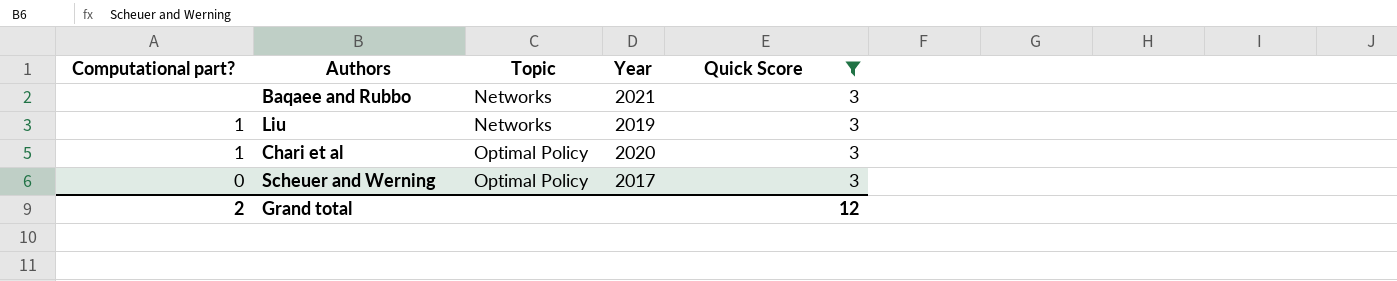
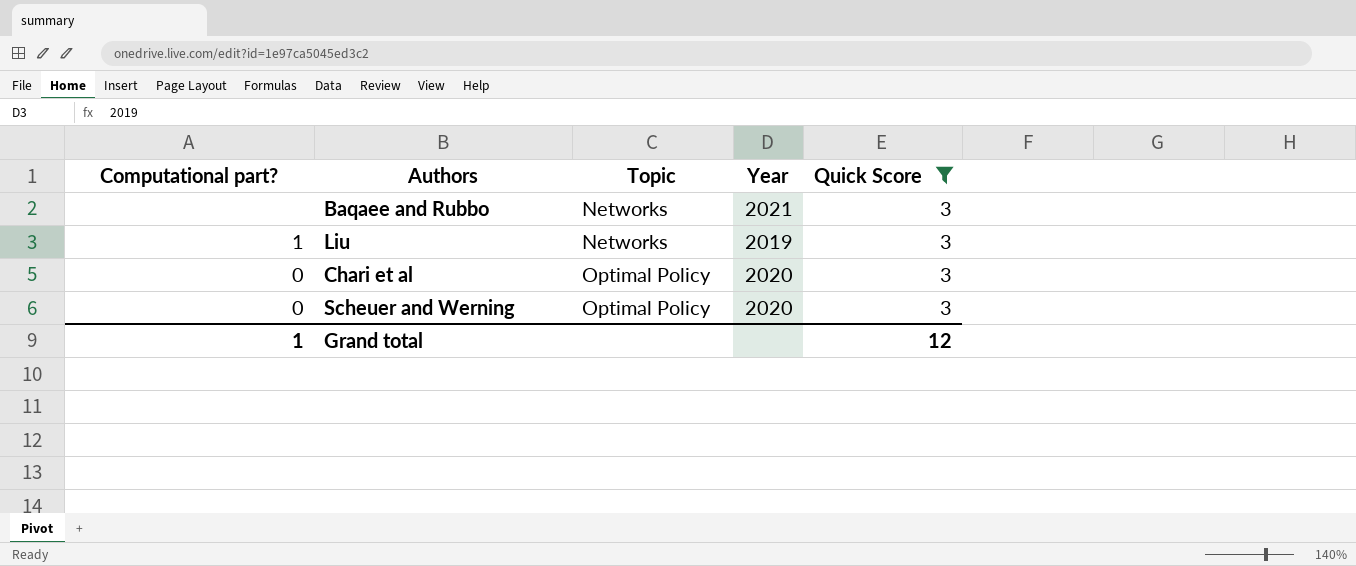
Chari et al | Computational part?: 1 -> 0
Scheuer and Werning | Year: 2017 -> 2020
Grand total | Computational part?: 2 -> 1

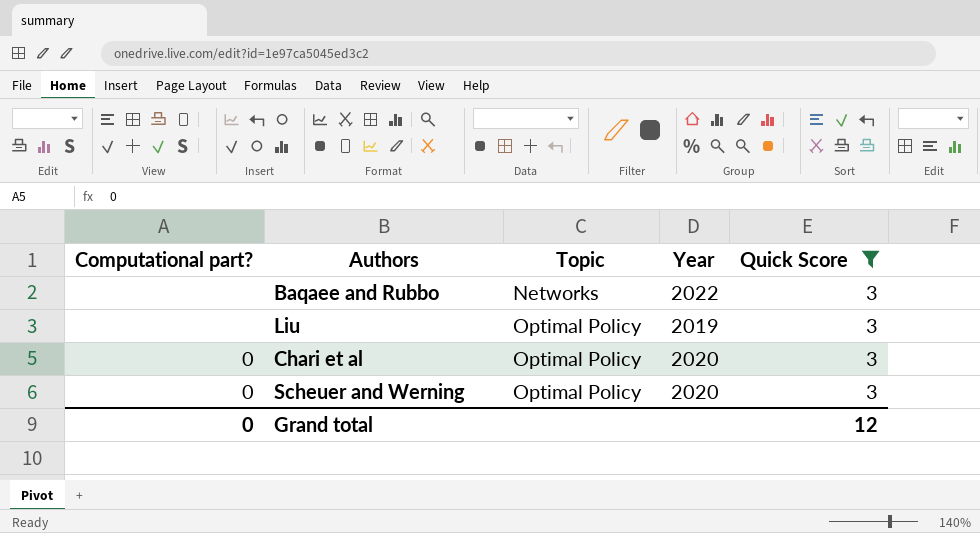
Baqaee and Rubbo | Year: 2021 -> 2022
Liu | Computational part?: 1 -> none
Liu | Topic: Networks -> Optimal Policy
Grand total | Computational part?: 1 -> 0

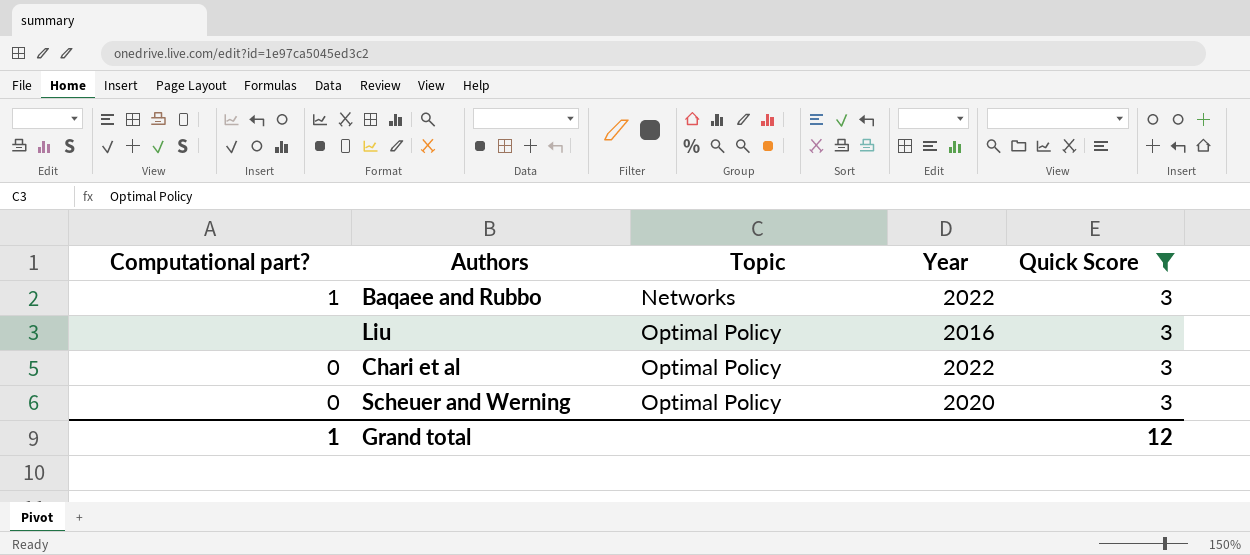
Baqaee and Rubbo | Computational part?: none -> 1
Liu | Year: 2019 -> 2016
Chari et al | Year: 2020 -> 2022
Grand total | Computational part?: 0 -> 1

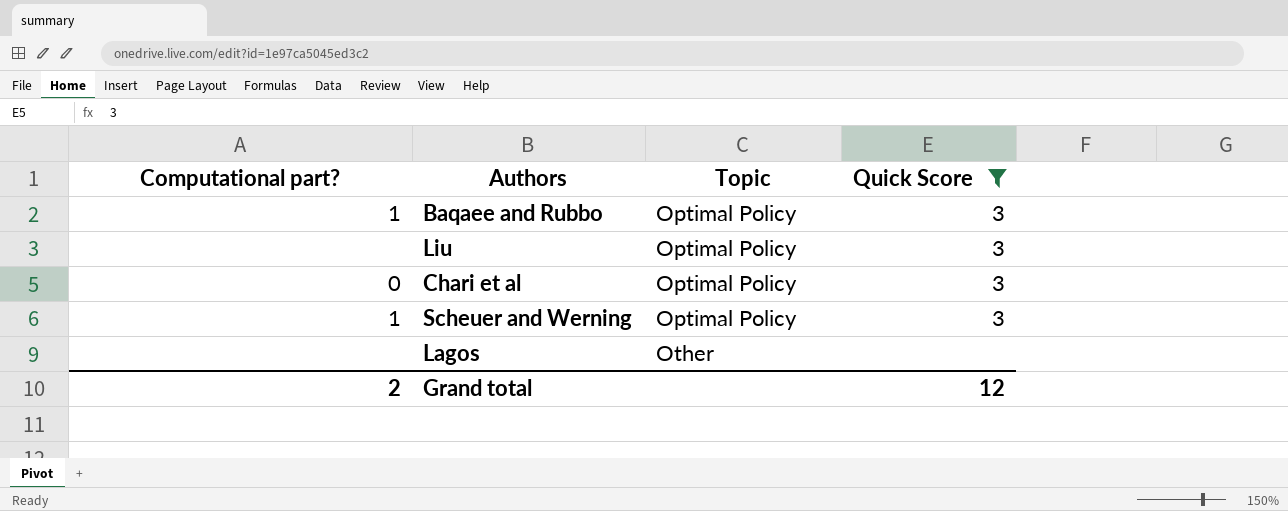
column Year | position: 4 -> none
Baqaee and Rubbo | Topic: Networks -> Optimal Policy
Scheuer and Werning | Computational part?: 0 -> 1
row Lagos: none -> none | Other | none
Grand total | Computational part?: 1 -> 2

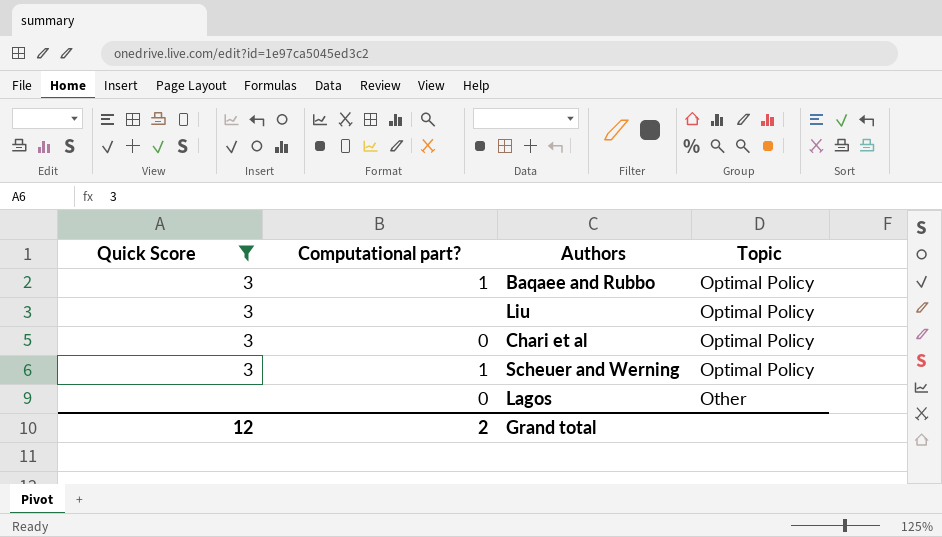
column Quick Score | position: 4 -> 1
Lagos | Computational part?: none -> 0

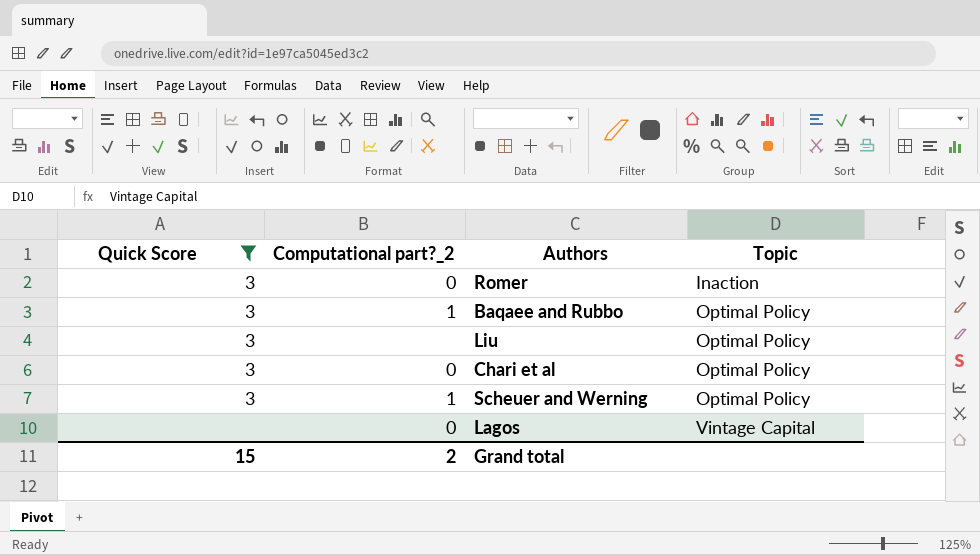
column name: Computational part? -> Computational part?_2
row Romer: none -> 3 | 0 | Inaction
Lagos | Topic: Other -> Vintage Capital
Grand total | Quick Score: 12 -> 15

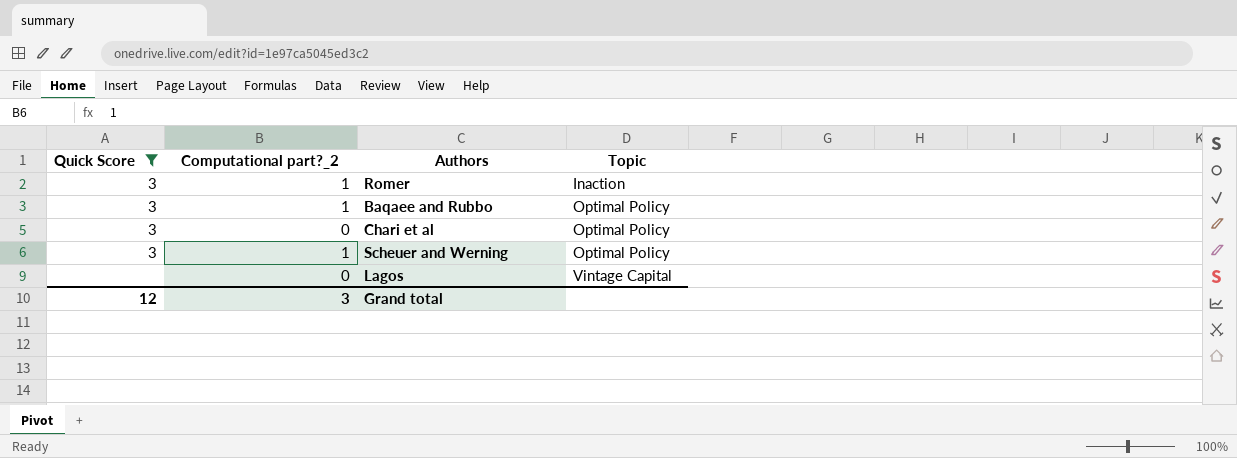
row Liu: 3 | none | Optimal Policy -> none
Romer | Computational part?_2: 0 -> 1
Grand total | Quick Score: 15 -> 12
Grand total | Computational part?_2: 2 -> 3

